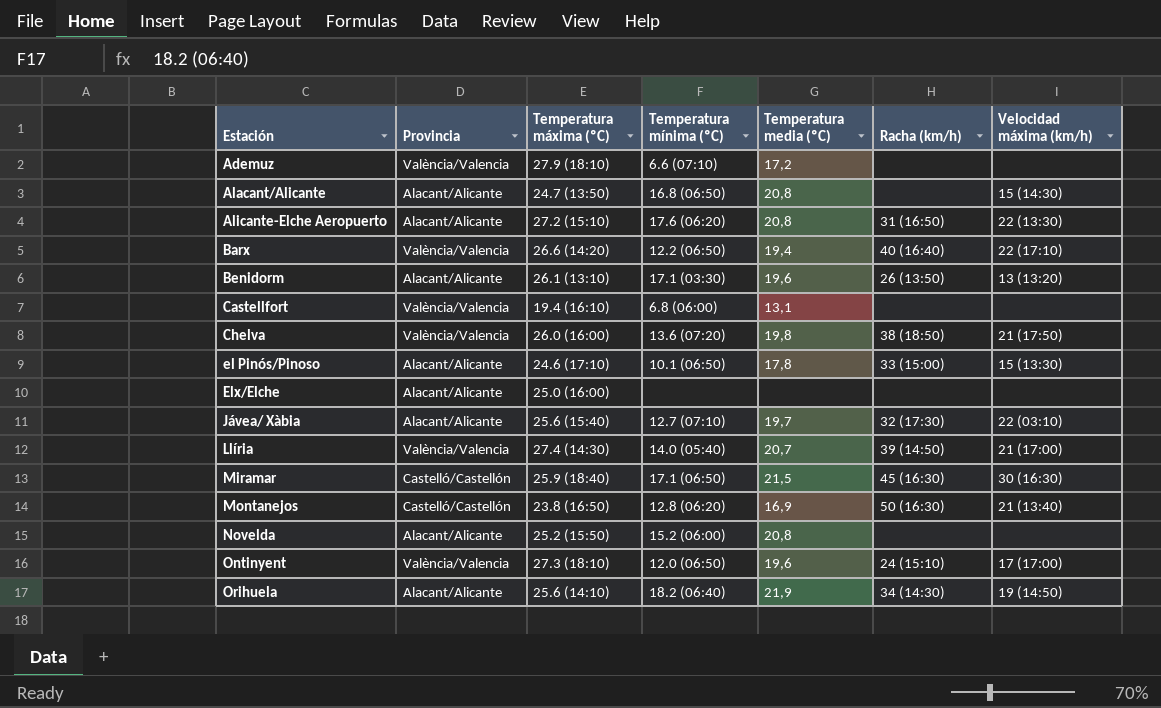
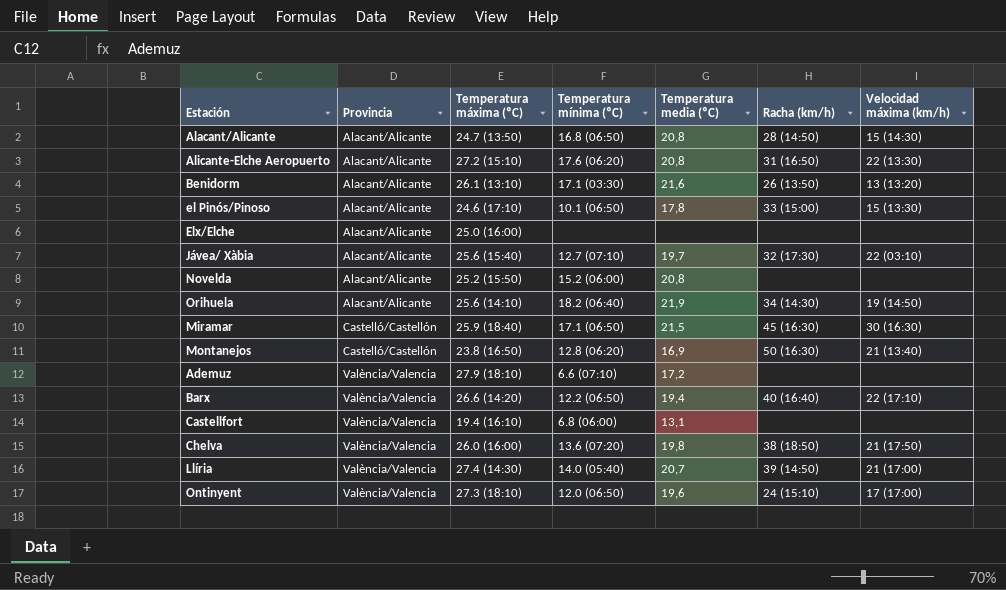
row order: Estación ascending -> Provincia ascending
Alacant/Alicante | Racha (km/h): none -> 28 (14:50)
Benidorm | Temperatura media (ºC): 19,6 -> 21,6

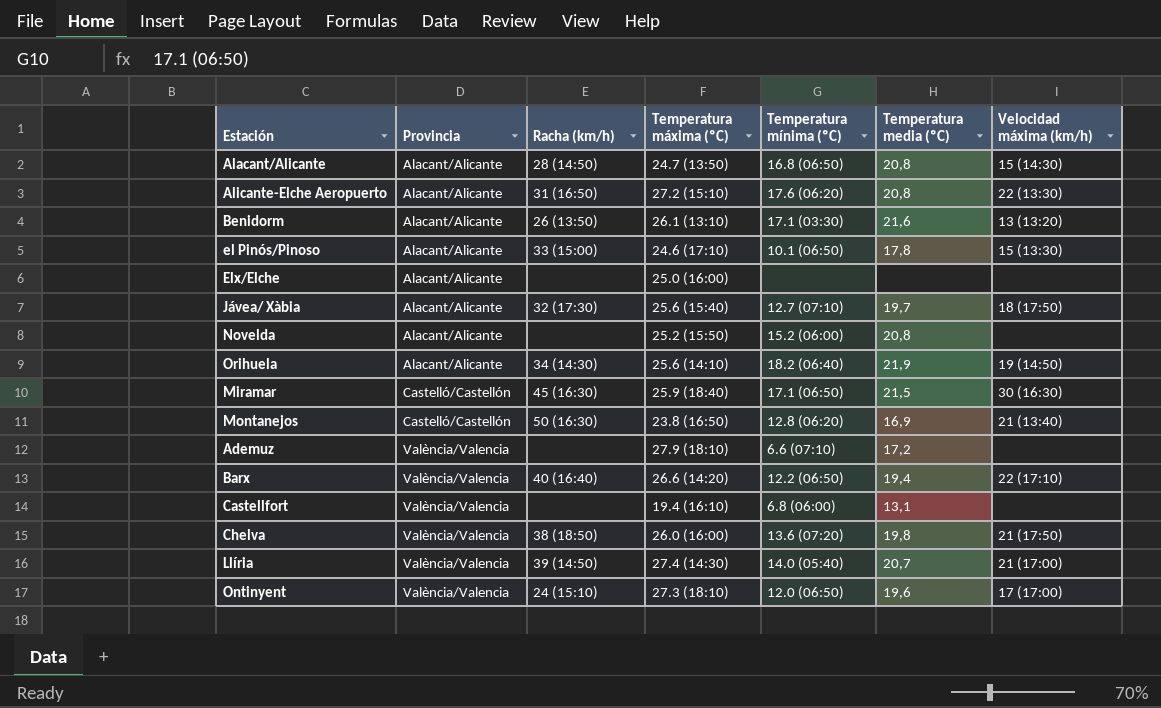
column Racha (km/h) | position: 6 -> 3
Jávea/ Xàbia | Velocidad máxima (km/h): 22 (03:10) -> 18 (17:50)

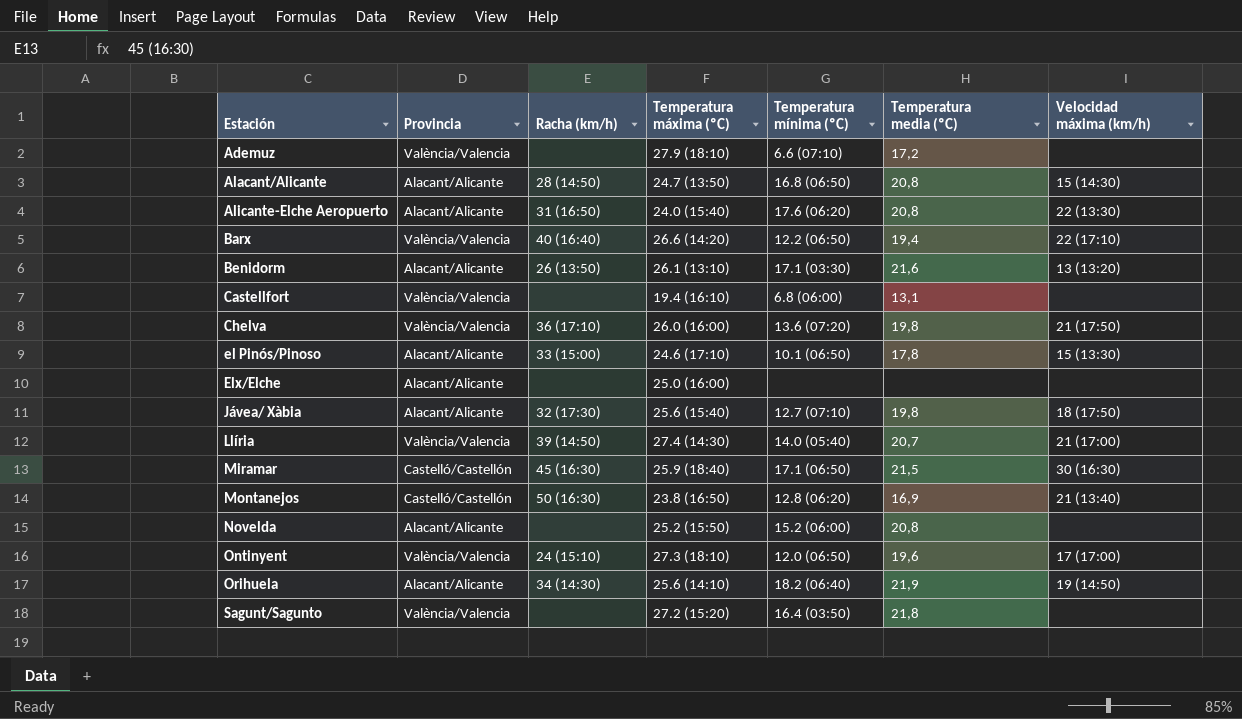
row order: Provincia ascending -> Estación ascending
Alicante-Elche Aeropuerto | Temperatura máxima (ºC): 27.2 (15:10) -> 24.0 (15:40)
Chelva | Racha (km/h): 38 (18:50) -> 36 (17:10)
Jávea/ Xàbia | Temperatura media (ºC): 19,7 -> 19,8
row Sagunt/Sagunto: none -> València/Valencia | none | 27.2 (15:20) | 16.4 (03:50) | 21,8 | none

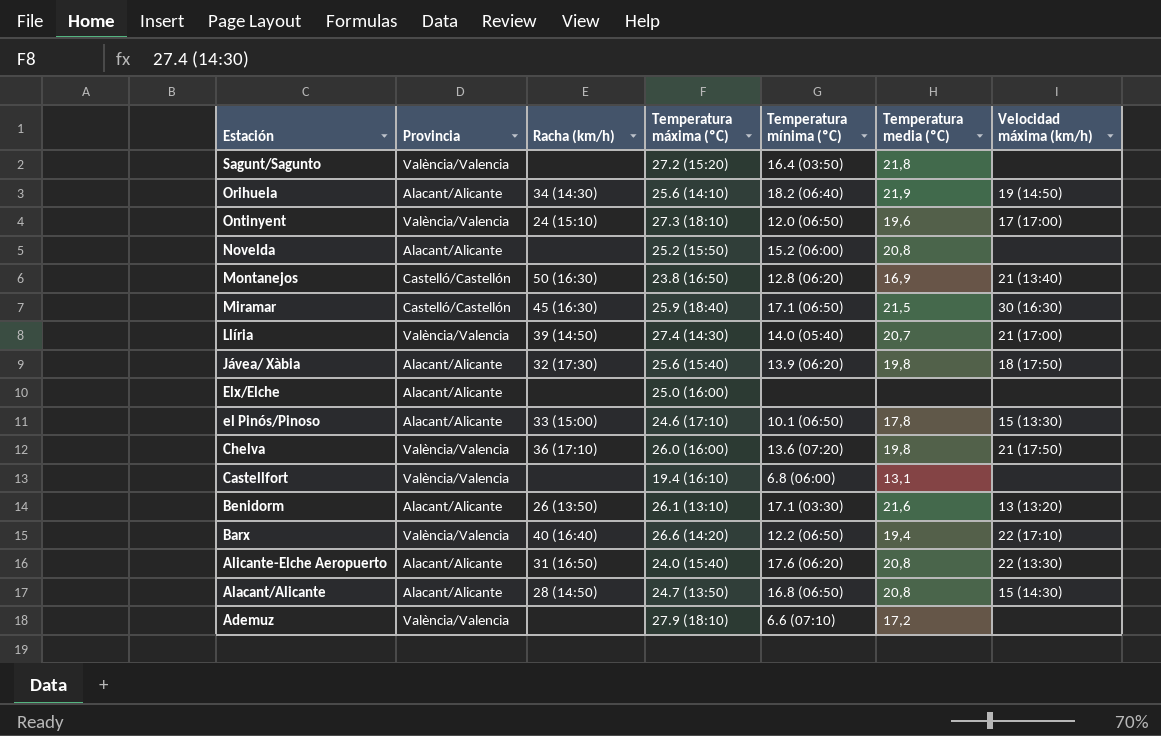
row order: Estación ascending -> Estación descending
Jávea/ Xàbia | Temperatura mínima (ºC): 12.7 (07:10) -> 13.9 (06:20)

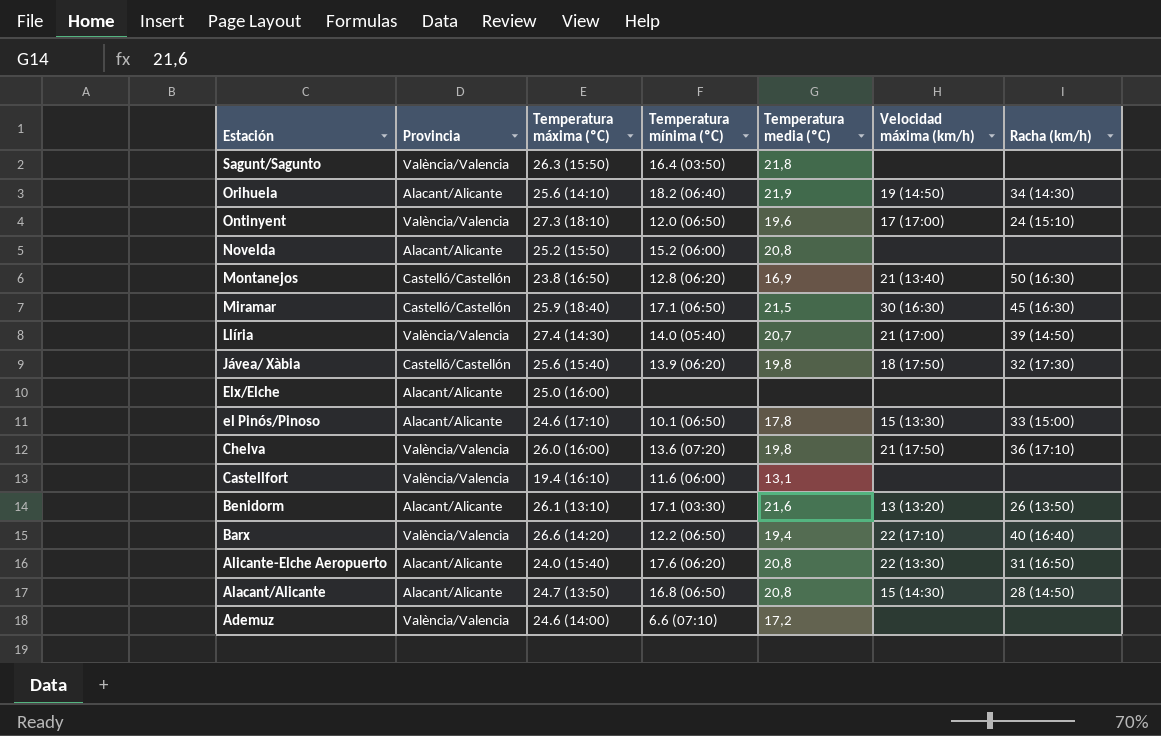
column Racha (km/h) | position: 3 -> 7
Sagunt/Sagunto | Temperatura máxima (ºC): 27.2 (15:20) -> 26.3 (15:50)
Jávea/ Xàbia | Provincia: Alacant/Alicante -> Castelló/Castellón
Castellfort | Temperatura mínima (ºC): 6.8 (06:00) -> 11.6 (06:00)
Ademuz | Temperatura máxima (ºC): 27.9 (18:10) -> 24.6 (14:00)

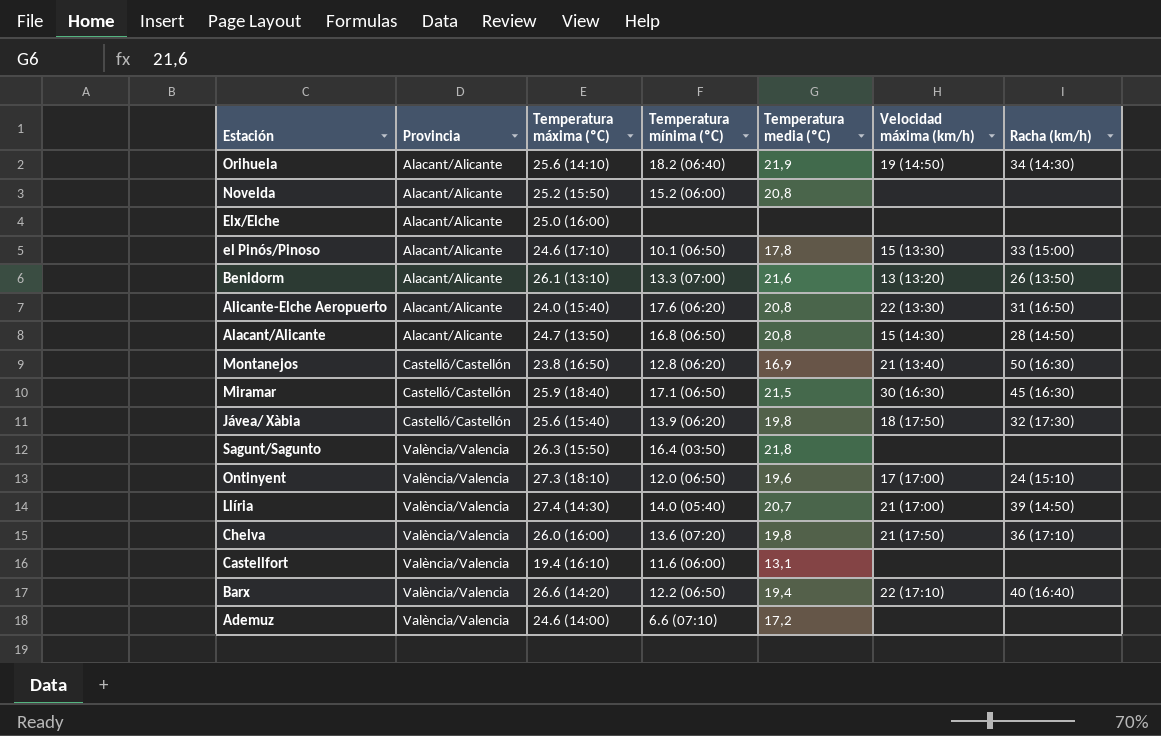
row order: Estación descending -> Provincia ascending
Benidorm | Temperatura mínima (ºC): 17.1 (03:30) -> 13.3 (07:00)

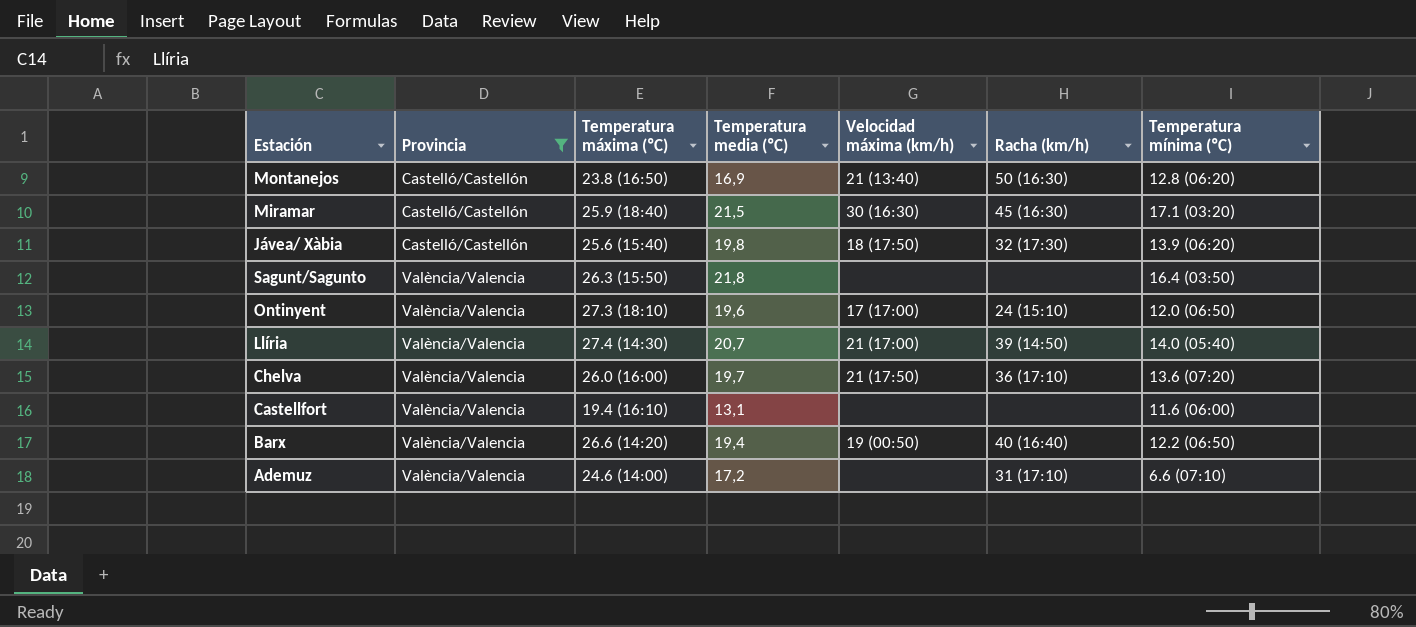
filter: none -> Provincia != Alacant/Alicante
column Temperatura mínima (ºC) | position: 4 -> 7
Miramar | Temperatura mínima (ºC): 17.1 (06:50) -> 17.1 (03:20)
Chelva | Temperatura media (ºC): 19,8 -> 19,7
Barx | Velocidad máxima (km/h): 22 (17:10) -> 19 (00:50)
Ademuz | Racha (km/h): none -> 31 (17:10)

